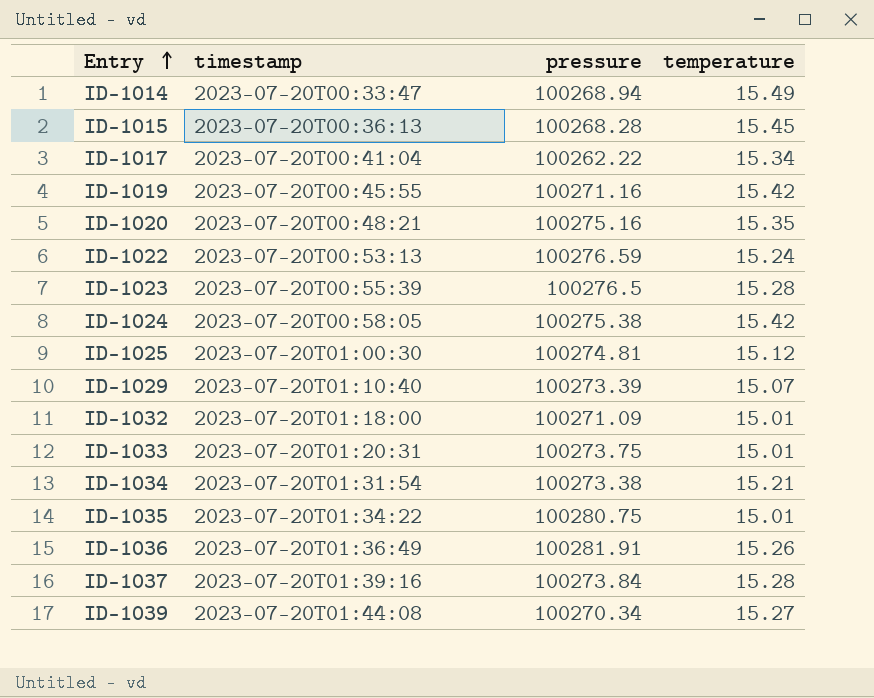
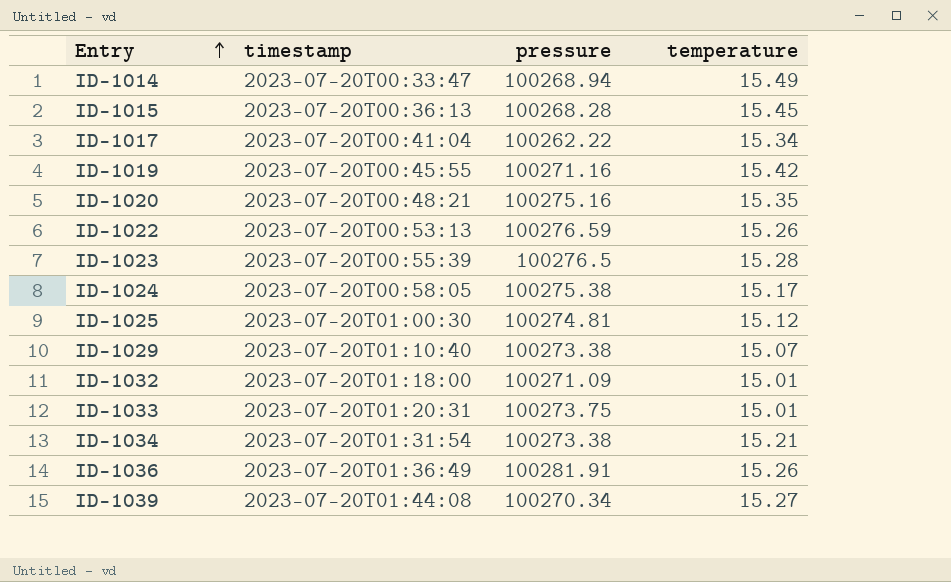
row ID-1035: 2023-07-20T01:34:22 | 100280.75 | 15.01 -> none
row ID-1037: 2023-07-20T01:39:16 | 100273.84 | 15.28 -> none
ID-1022 | temperature: 15.24 -> 15.26
ID-1024 | temperature: 15.42 -> 15.17
ID-1029 | pressure: 100273.39 -> 100273.38

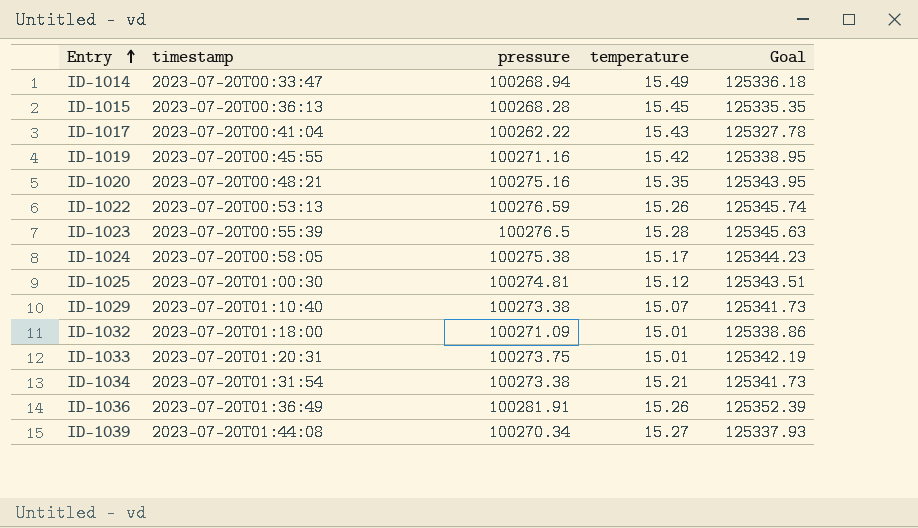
column Goal | formula: none -> [pressure] * 1.25
ID-1017 | temperature: 15.34 -> 15.43

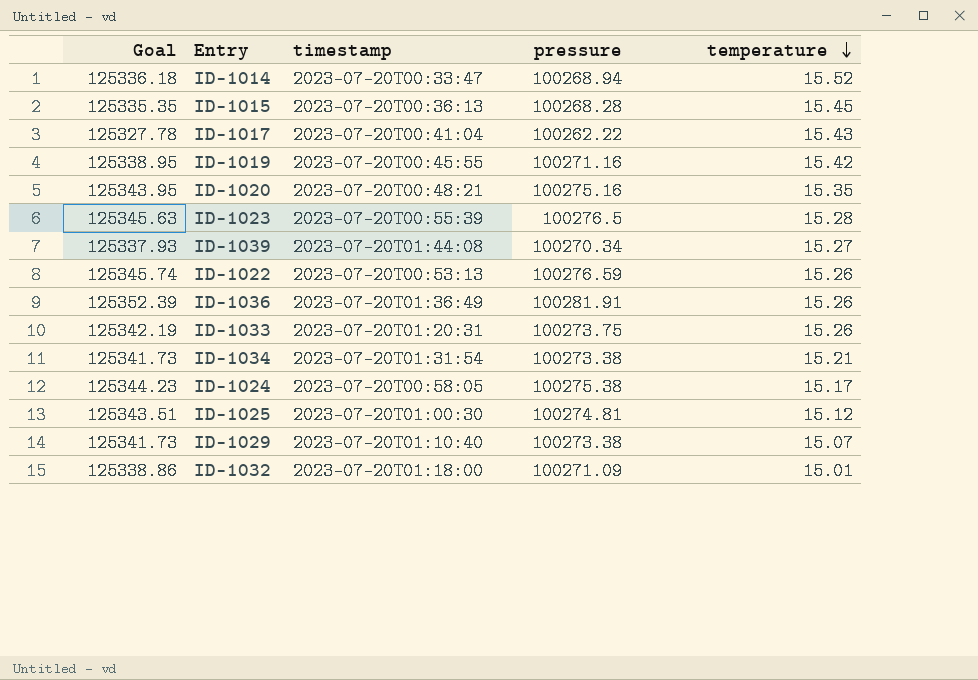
row order: Entry ascending -> temperature descending
column Goal | position: 5 -> 1
ID-1014 | temperature: 15.49 -> 15.52
ID-1033 | temperature: 15.01 -> 15.26

